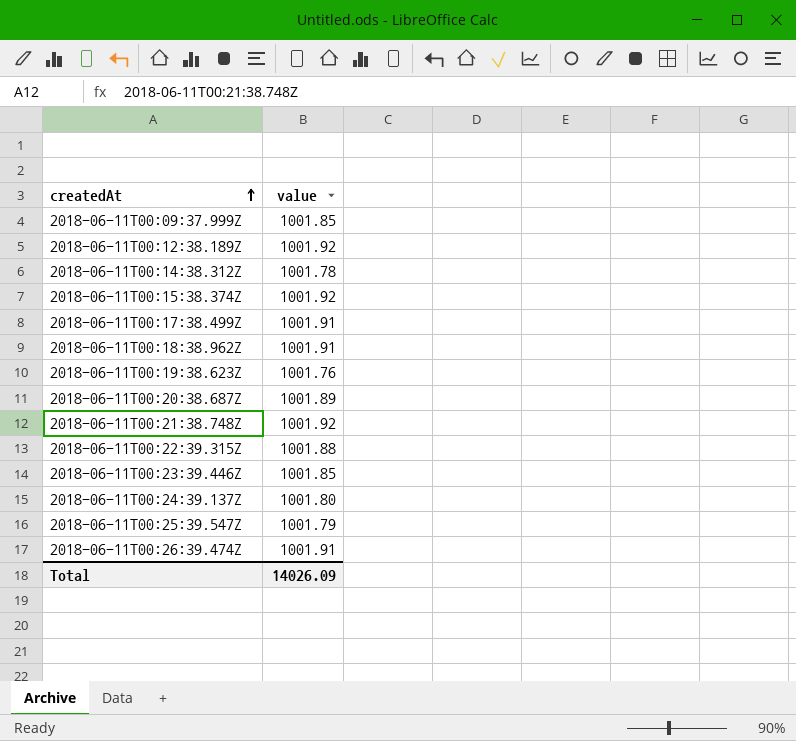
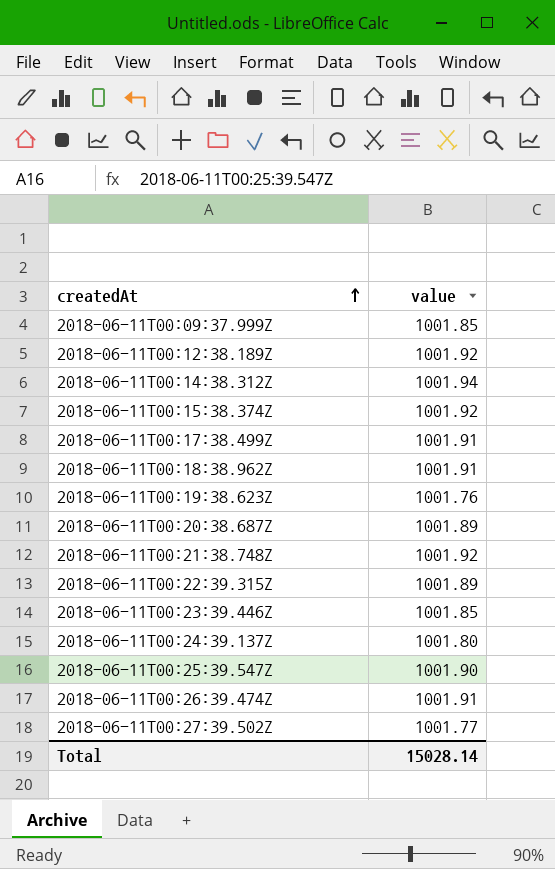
2018-06-11T00:14:38.312Z | value: 1001.78 -> 1001.94
2018-06-11T00:22:39.315Z | value: 1001.88 -> 1001.89
2018-06-11T00:25:39.547Z | value: 1001.79 -> 1001.90
row 2018-06-11T00:27:39.502Z: none -> 1001.77
Total | value: 14026.09 -> 15028.14

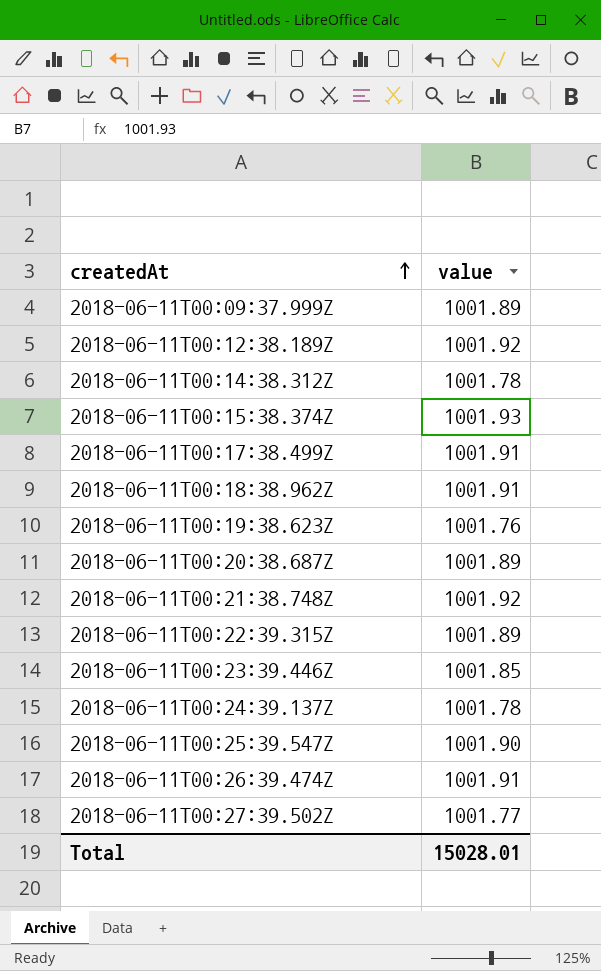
2018-06-11T00:09:37.999Z | value: 1001.85 -> 1001.89
2018-06-11T00:14:38.312Z | value: 1001.94 -> 1001.78
2018-06-11T00:15:38.374Z | value: 1001.92 -> 1001.93
2018-06-11T00:24:39.137Z | value: 1001.80 -> 1001.78
Total | value: 15028.14 -> 15028.01

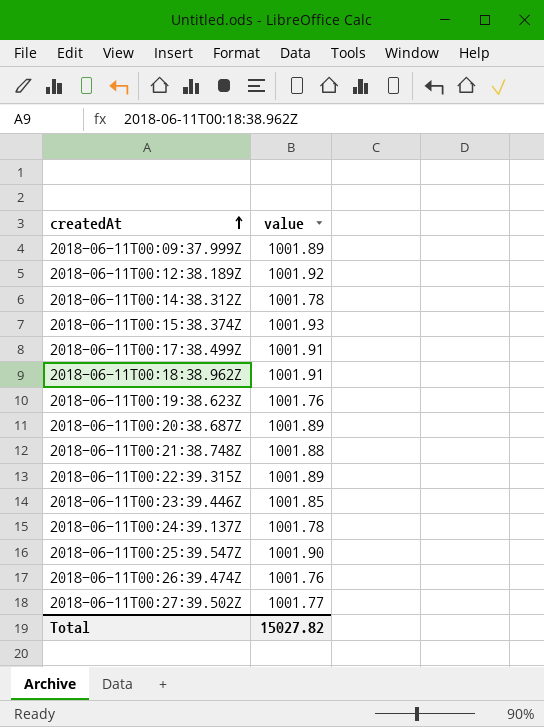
2018-06-11T00:21:38.748Z | value: 1001.92 -> 1001.88
2018-06-11T00:26:39.474Z | value: 1001.91 -> 1001.76
Total | value: 15028.01 -> 15027.82

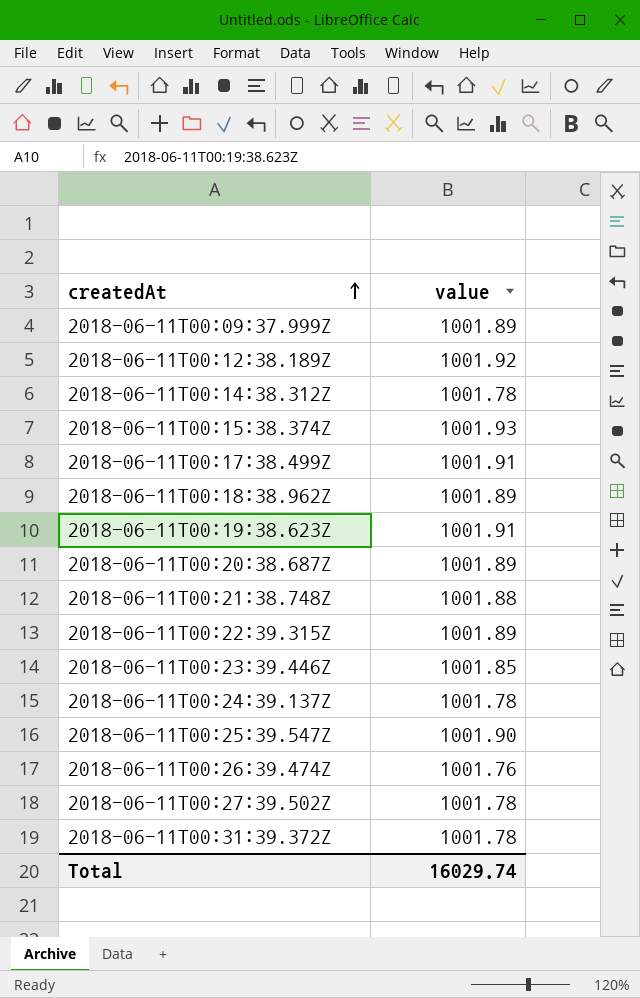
2018-06-11T00:18:38.962Z | value: 1001.91 -> 1001.89
2018-06-11T00:19:38.623Z | value: 1001.76 -> 1001.91
2018-06-11T00:27:39.502Z | value: 1001.77 -> 1001.78
row 2018-06-11T00:31:39.372Z: none -> 1001.78
Total | value: 15027.82 -> 16029.74

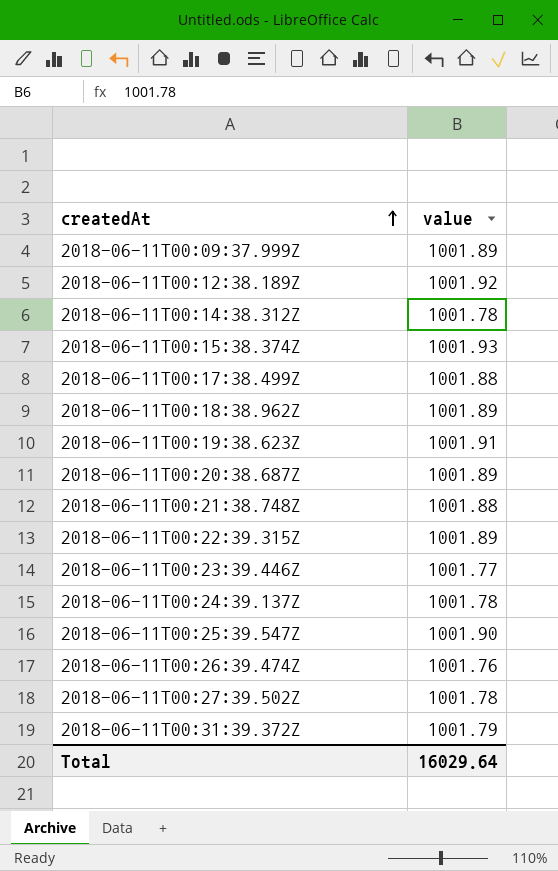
2018-06-11T00:17:38.499Z | value: 1001.91 -> 1001.88
2018-06-11T00:23:39.446Z | value: 1001.85 -> 1001.77
2018-06-11T00:31:39.372Z | value: 1001.78 -> 1001.79
Total | value: 16029.74 -> 16029.64

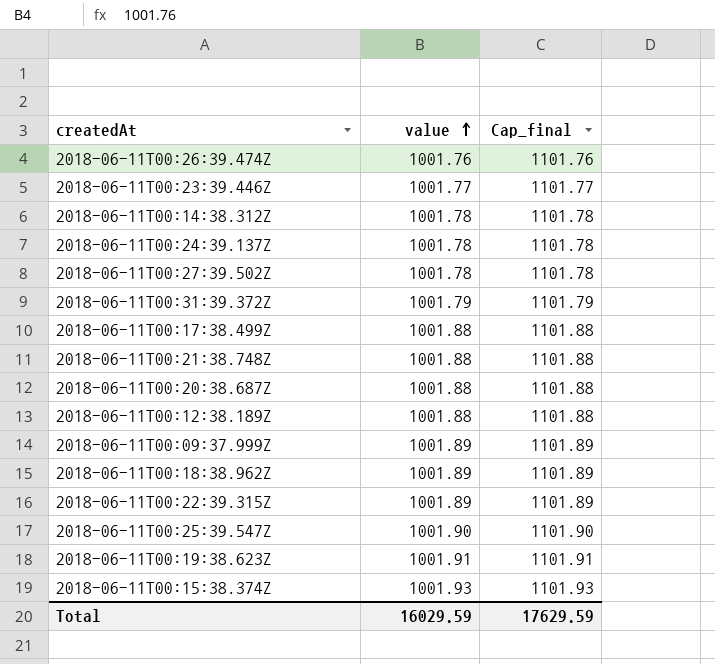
row order: createdAt ascending -> value ascending
column Cap_final | formula: none -> [value] + 100
2018-06-11T00:20:38.687Z | value: 1001.89 -> 1001.88
2018-06-11T00:12:38.189Z | value: 1001.92 -> 1001.88
Total | value: 16029.64 -> 16029.59

